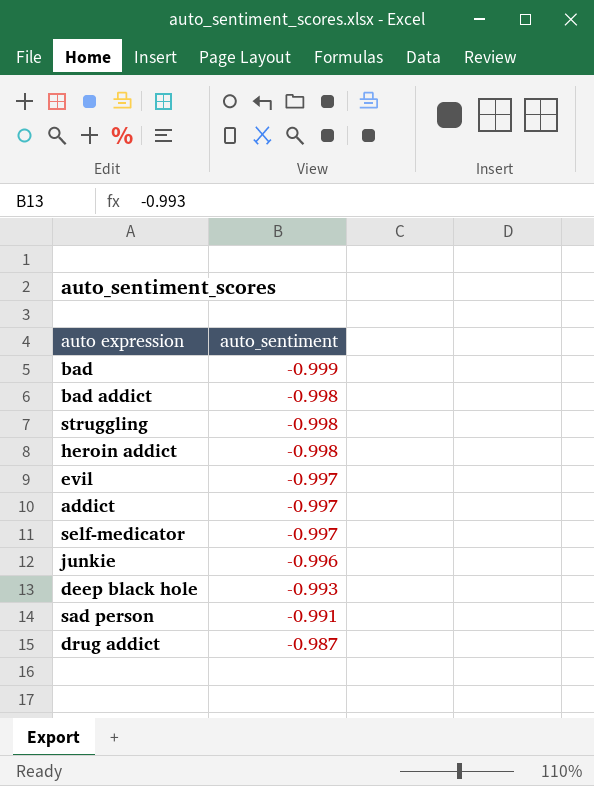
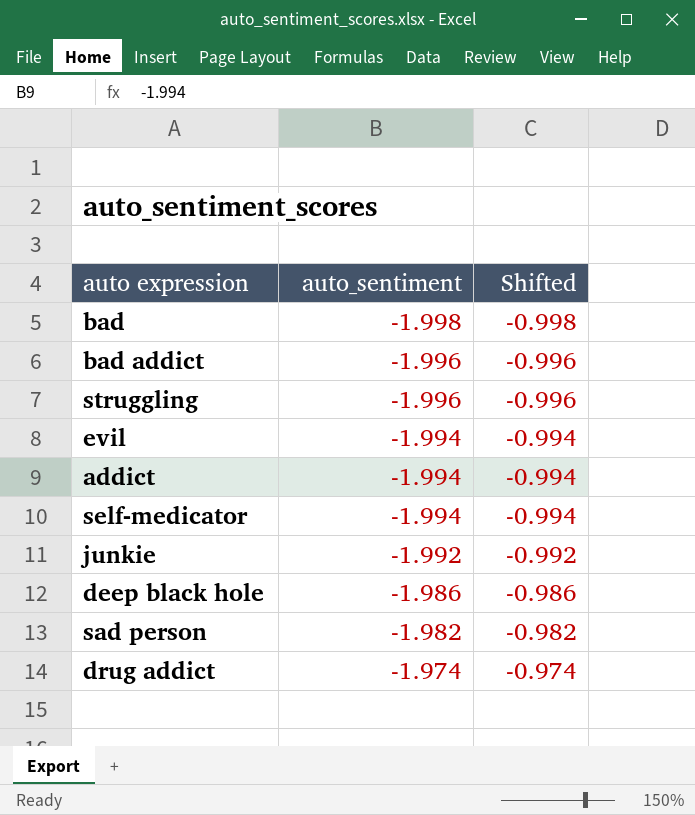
column Shifted | formula: none -> [auto_sentiment] + 1
row heroin addict: -0.998 -> none
bad | auto_sentiment: -0.999 -> -1.998
bad addict | auto_sentiment: -0.998 -> -1.996
struggling | auto_sentiment: -0.998 -> -1.996
evil | auto_sentiment: -0.997 -> -1.994
addict | auto_sentiment: -0.997 -> -1.994
self-medicator | auto_sentiment: -0.997 -> -1.994
junkie | auto_sentiment: -0.996 -> -1.992
deep black hole | auto_sentiment: -0.993 -> -1.986
sad person | auto_sentiment: -0.991 -> -1.982
drug addict | auto_sentiment: -0.987 -> -1.974

